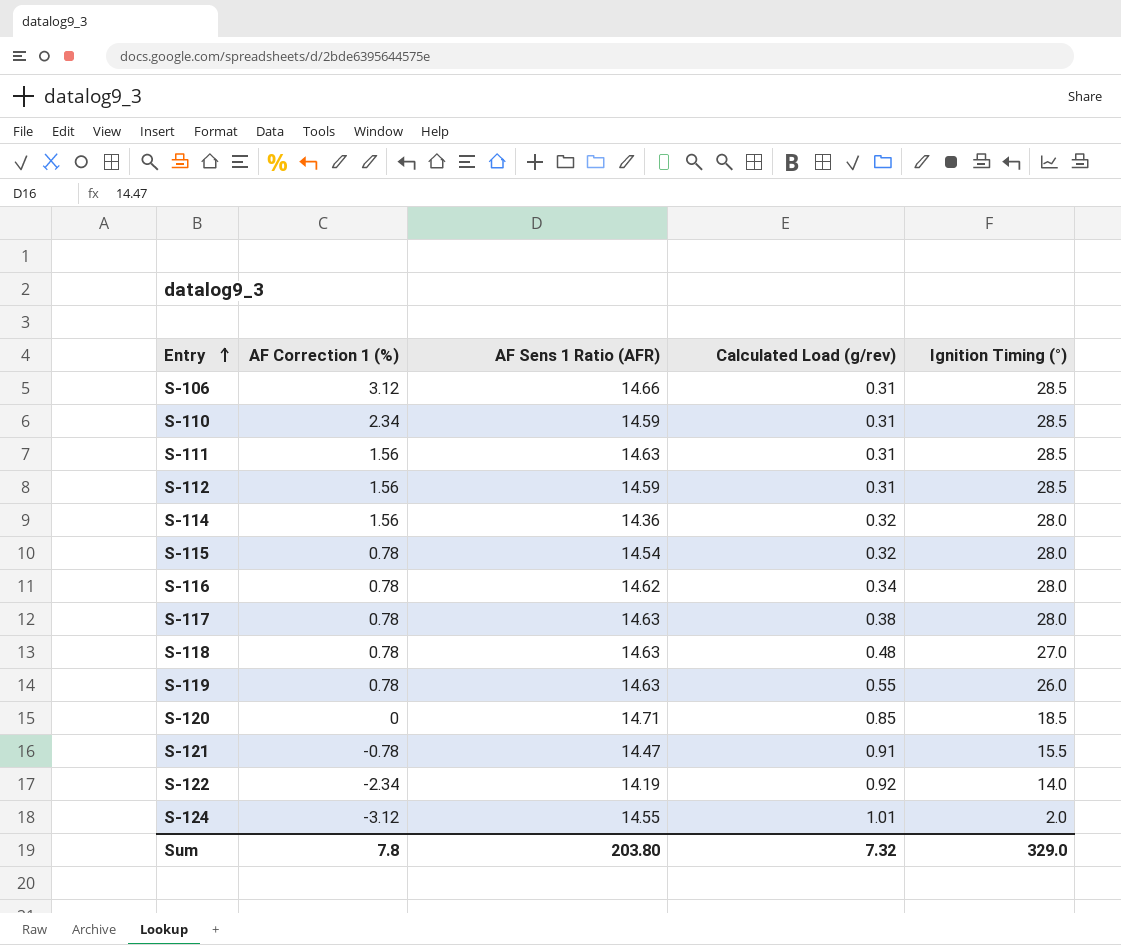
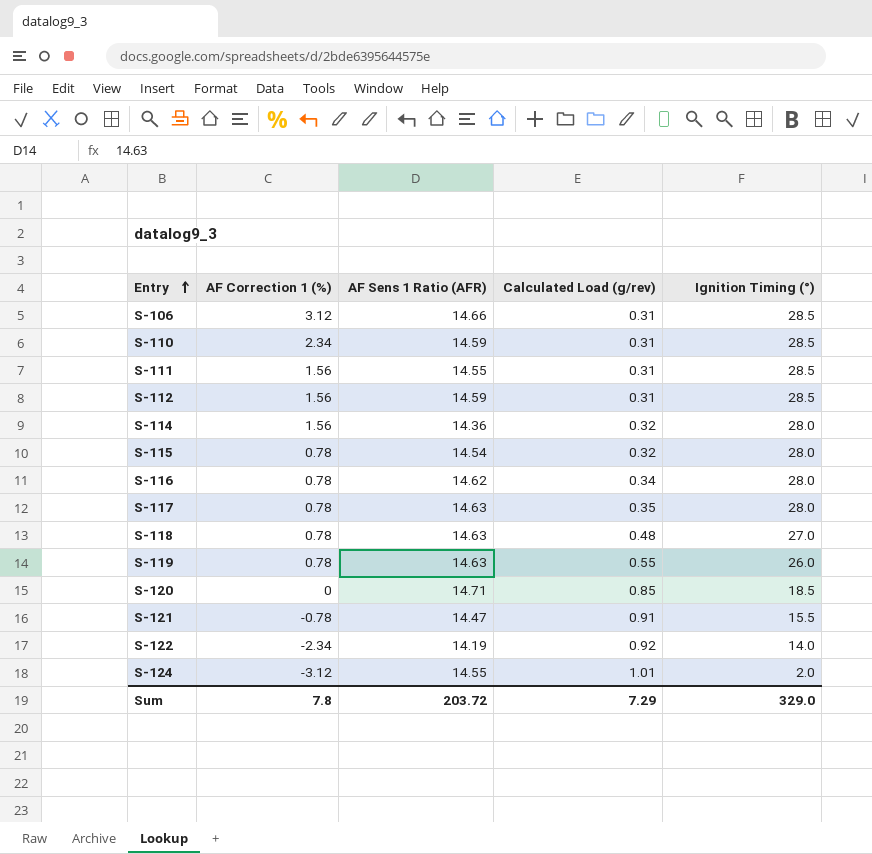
S-111 | AF Sens 1 Ratio (AFR): 14.63 -> 14.55
S-117 | Calculated Load (g/rev): 0.38 -> 0.35
Sum | AF Sens 1 Ratio (AFR): 203.80 -> 203.72
Sum | Calculated Load (g/rev): 7.32 -> 7.29

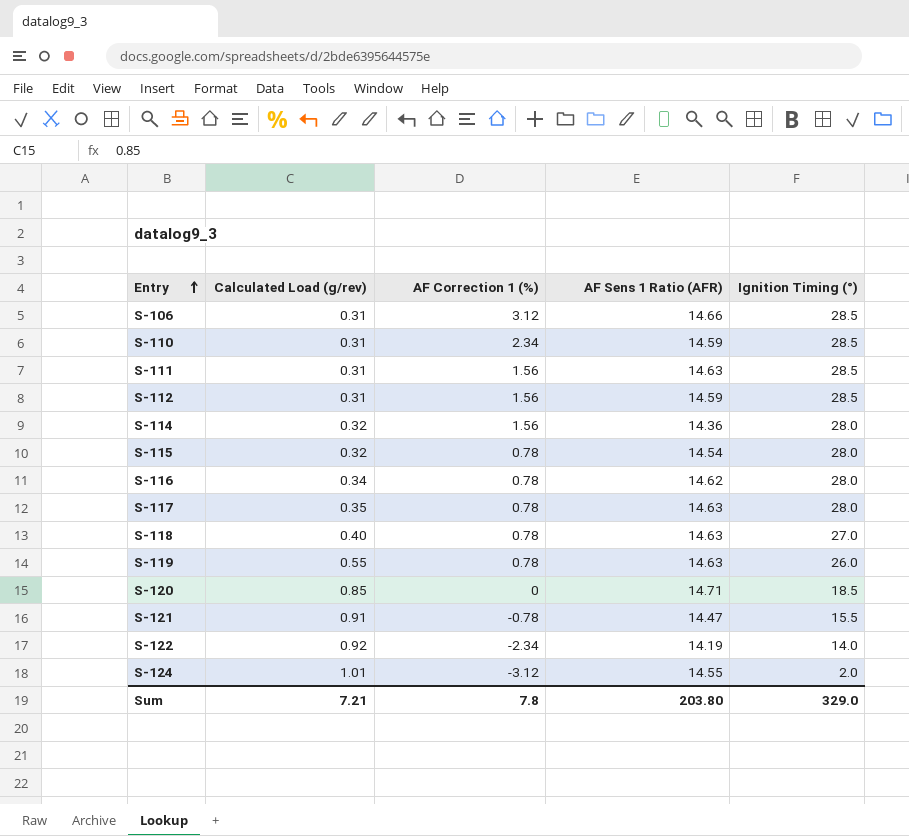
column Calculated Load (g/rev) | position: 4 -> 2
S-111 | AF Sens 1 Ratio (AFR): 14.55 -> 14.63
S-118 | Calculated Load (g/rev): 0.48 -> 0.40
Sum | Calculated Load (g/rev): 7.29 -> 7.21
Sum | AF Sens 1 Ratio (AFR): 203.72 -> 203.80

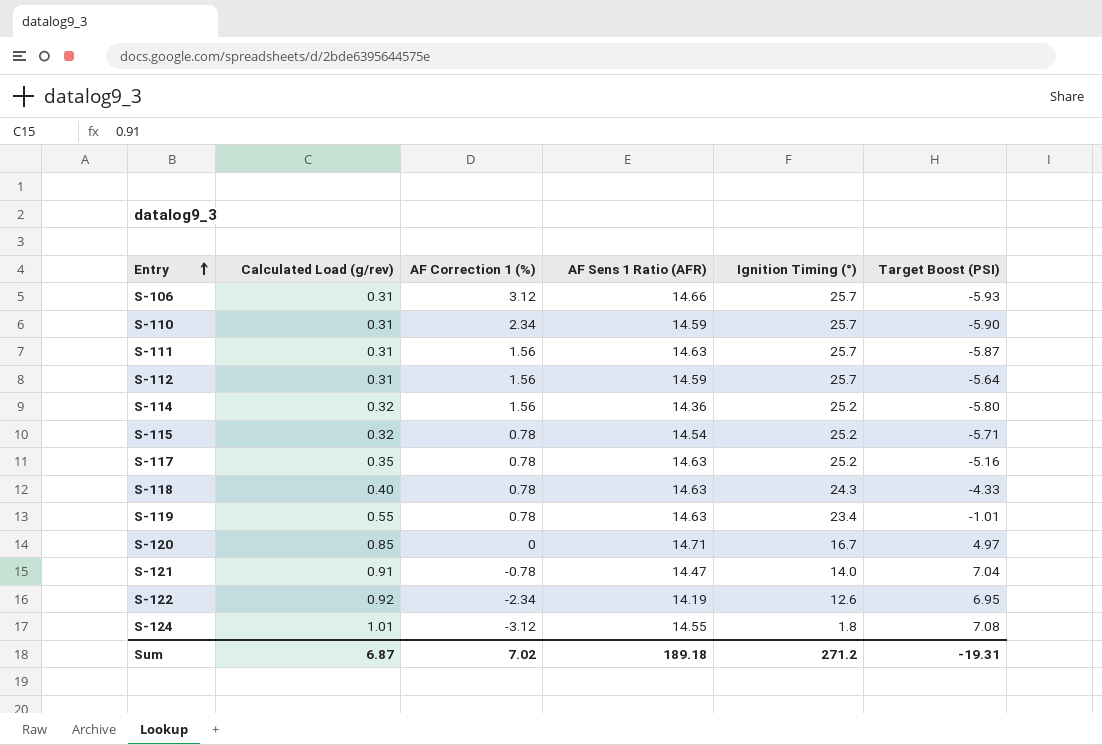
column Target Boost (PSI) | position: none -> 6
row S-116: 0.34 | 0.78 | 14.62 | 28.0 -> none
S-106 | Ignition Timing (°): 28.5 -> 25.7
S-110 | Ignition Timing (°): 28.5 -> 25.7
S-111 | Ignition Timing (°): 28.5 -> 25.7
S-112 | Ignition Timing (°): 28.5 -> 25.7
S-114 | Ignition Timing (°): 28.0 -> 25.2
S-115 | Ignition Timing (°): 28.0 -> 25.2
S-117 | Ignition Timing (°): 28.0 -> 25.2
S-118 | Ignition Timing (°): 27.0 -> 24.3
S-119 | Ignition Timing (°): 26.0 -> 23.4
S-120 | Ignition Timing (°): 18.5 -> 16.7
S-121 | Ignition Timing (°): 15.5 -> 14.0
S-122 | Ignition Timing (°): 14.0 -> 12.6
S-124 | Ignition Timing (°): 2.0 -> 1.8
Sum | Calculated Load (g/rev): 7.21 -> 6.87
Sum | AF Correction 1 (%): 7.8 -> 7.02
Sum | AF Sens 1 Ratio (AFR): 203.80 -> 189.18
Sum | Ignition Timing (°): 329.0 -> 271.2

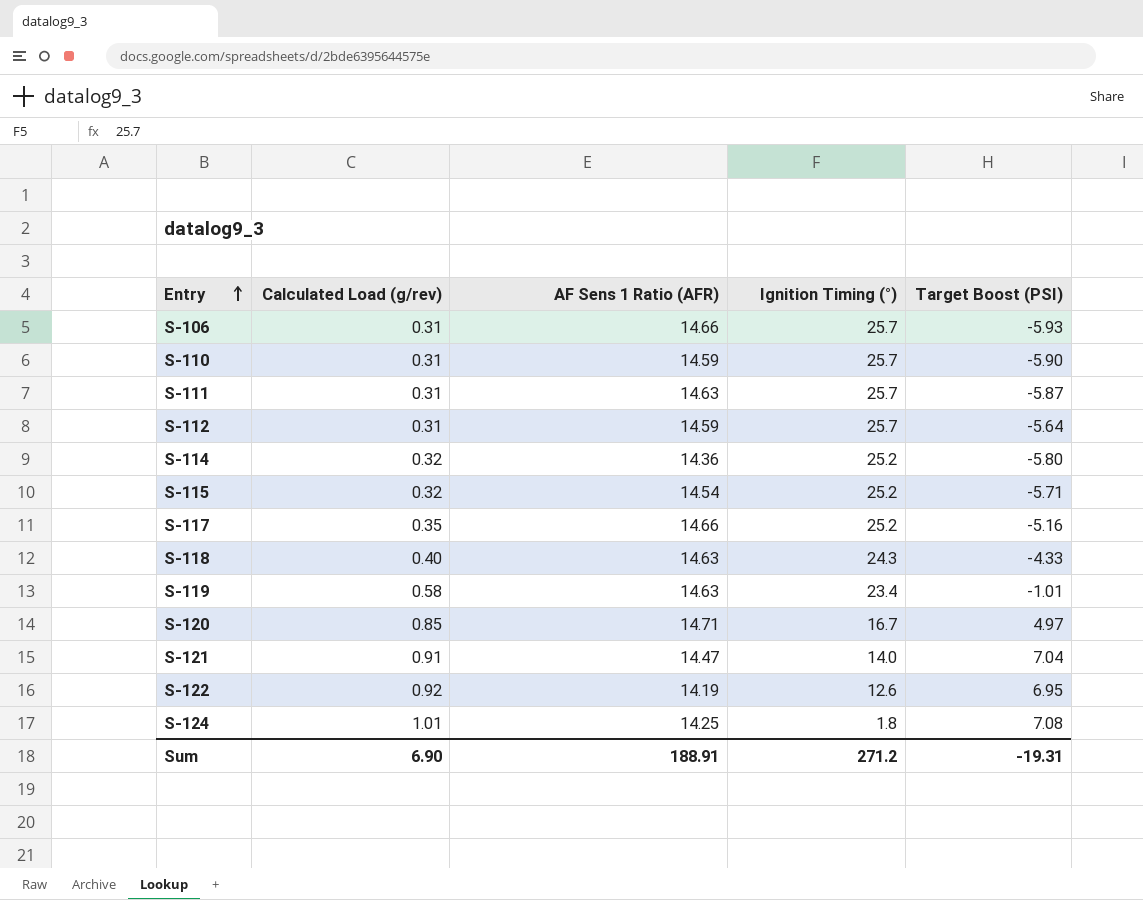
column AF Correction 1 (%) | position: 3 -> none
S-117 | AF Sens 1 Ratio (AFR): 14.63 -> 14.66
S-119 | Calculated Load (g/rev): 0.55 -> 0.58
S-124 | AF Sens 1 Ratio (AFR): 14.55 -> 14.25
Sum | Calculated Load (g/rev): 6.87 -> 6.90
Sum | AF Sens 1 Ratio (AFR): 189.18 -> 188.91

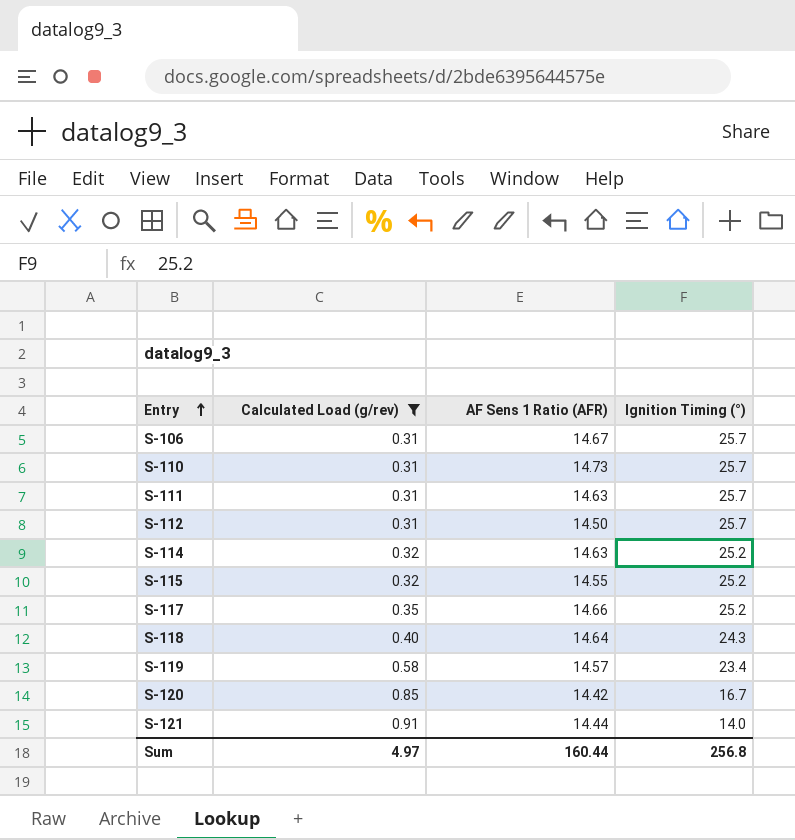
filter: none -> Calculated Load (g/rev) <= 0.91
column Target Boost (PSI) | position: 5 -> none
S-106 | AF Sens 1 Ratio (AFR): 14.66 -> 14.67
S-110 | AF Sens 1 Ratio (AFR): 14.59 -> 14.73
S-112 | AF Sens 1 Ratio (AFR): 14.59 -> 14.50
S-114 | AF Sens 1 Ratio (AFR): 14.36 -> 14.63
S-115 | AF Sens 1 Ratio (AFR): 14.54 -> 14.55
S-118 | AF Sens 1 Ratio (AFR): 14.63 -> 14.64
S-119 | AF Sens 1 Ratio (AFR): 14.63 -> 14.57
S-120 | AF Sens 1 Ratio (AFR): 14.71 -> 14.42
S-121 | AF Sens 1 Ratio (AFR): 14.47 -> 14.44
Sum | Calculated Load (g/rev): 6.90 -> 4.97
Sum | AF Sens 1 Ratio (AFR): 188.91 -> 160.44
Sum | Ignition Timing (°): 271.2 -> 256.8

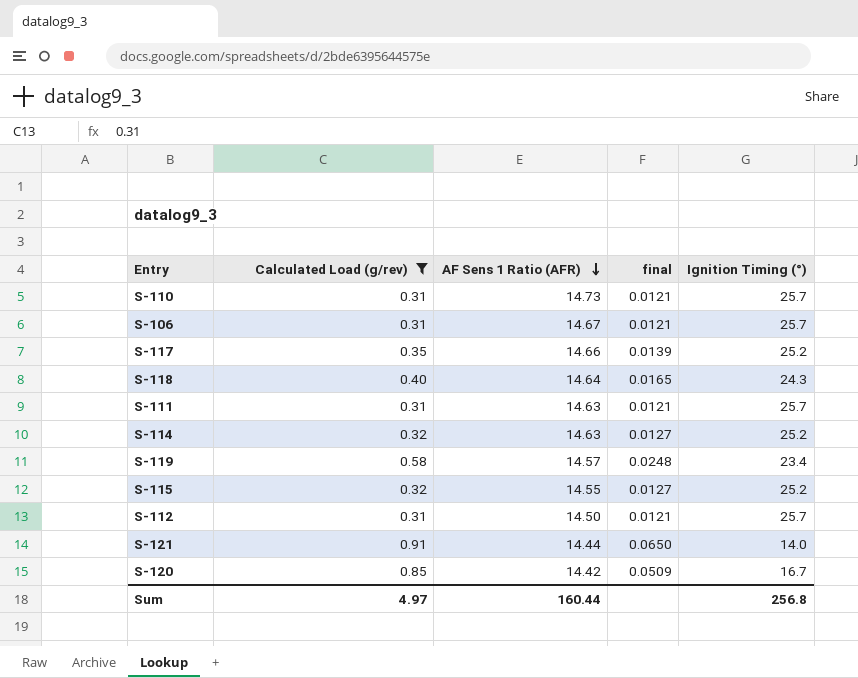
row order: Entry ascending -> AF Sens 1 Ratio (AFR) descending
column final | formula: none -> [Calculated Load (g/rev)] / [Ignition Timing (°)]

